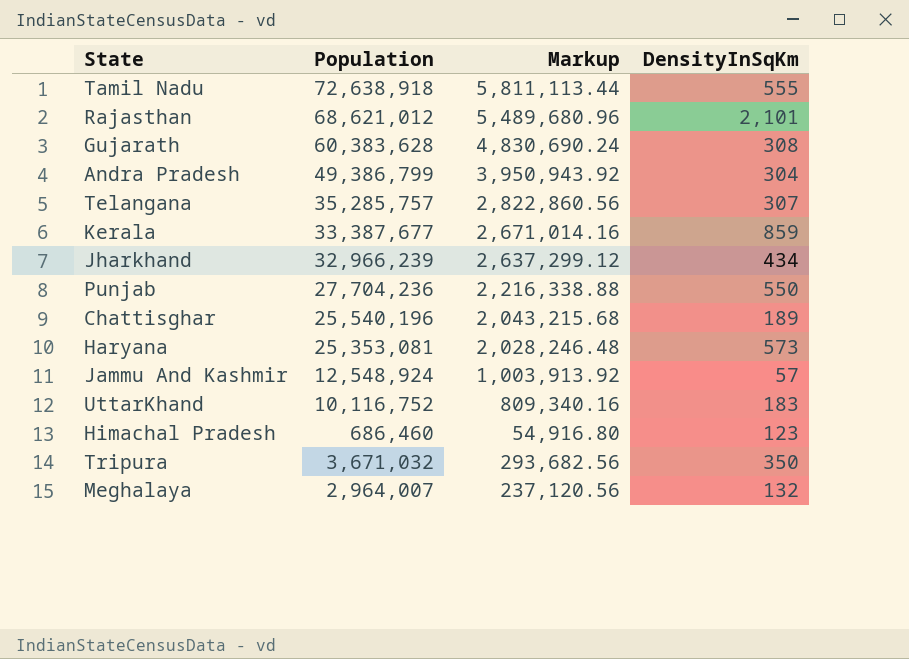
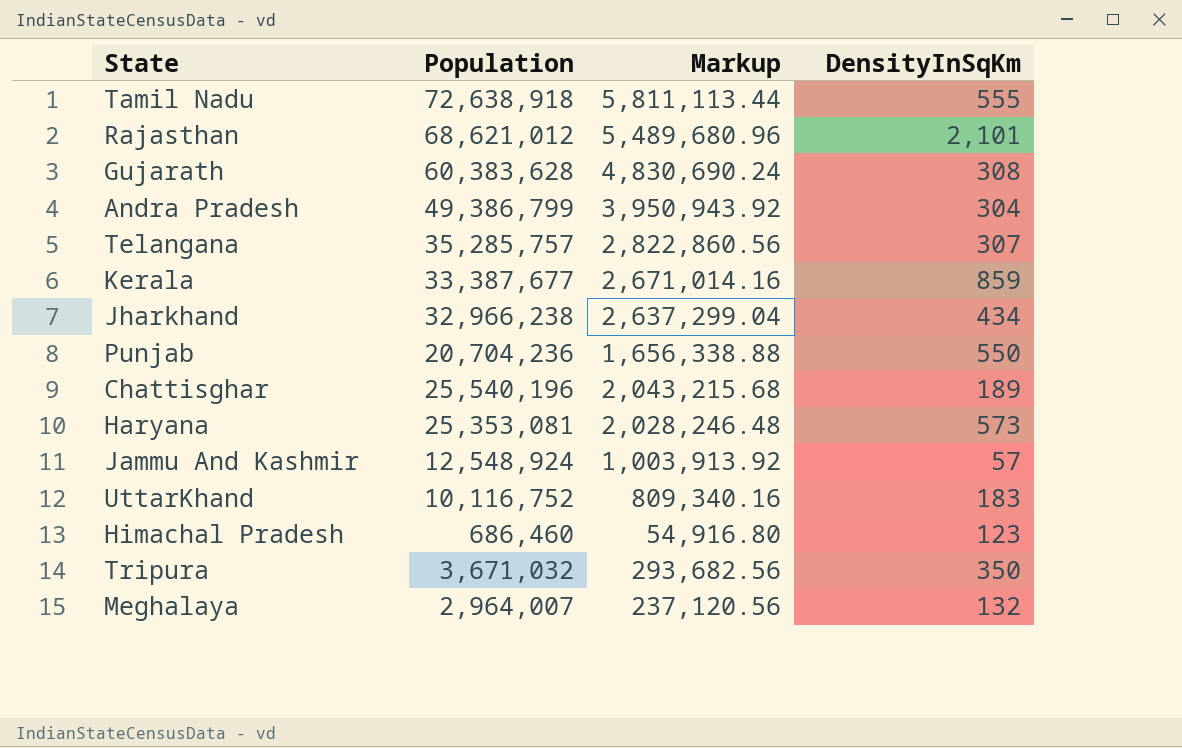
Jharkhand | Population: 32,966,239 -> 32,966,238
Jharkhand | Markup: 2,637,299.12 -> 2,637,299.04
Punjab | Population: 27,704,236 -> 20,704,236
Punjab | Markup: 2,216,338.88 -> 1,656,338.88

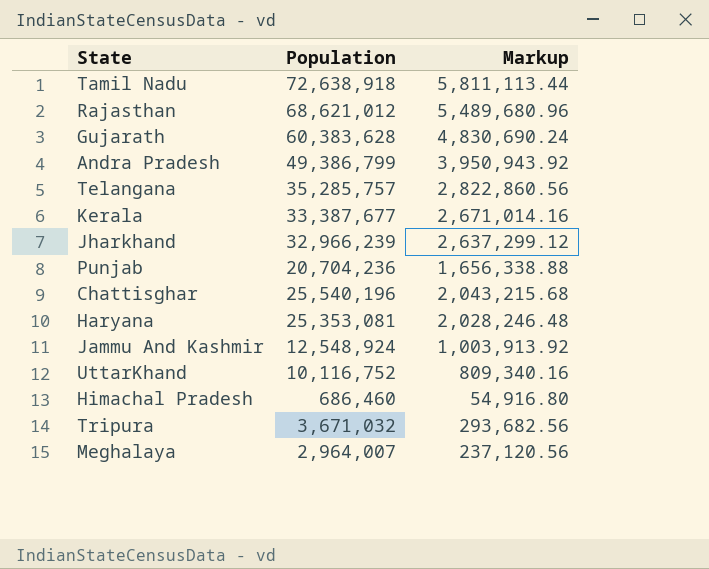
column DensityInSqKm | position: 4 -> none
Jharkhand | Population: 32,966,238 -> 32,966,239
Jharkhand | Markup: 2,637,299.04 -> 2,637,299.12

